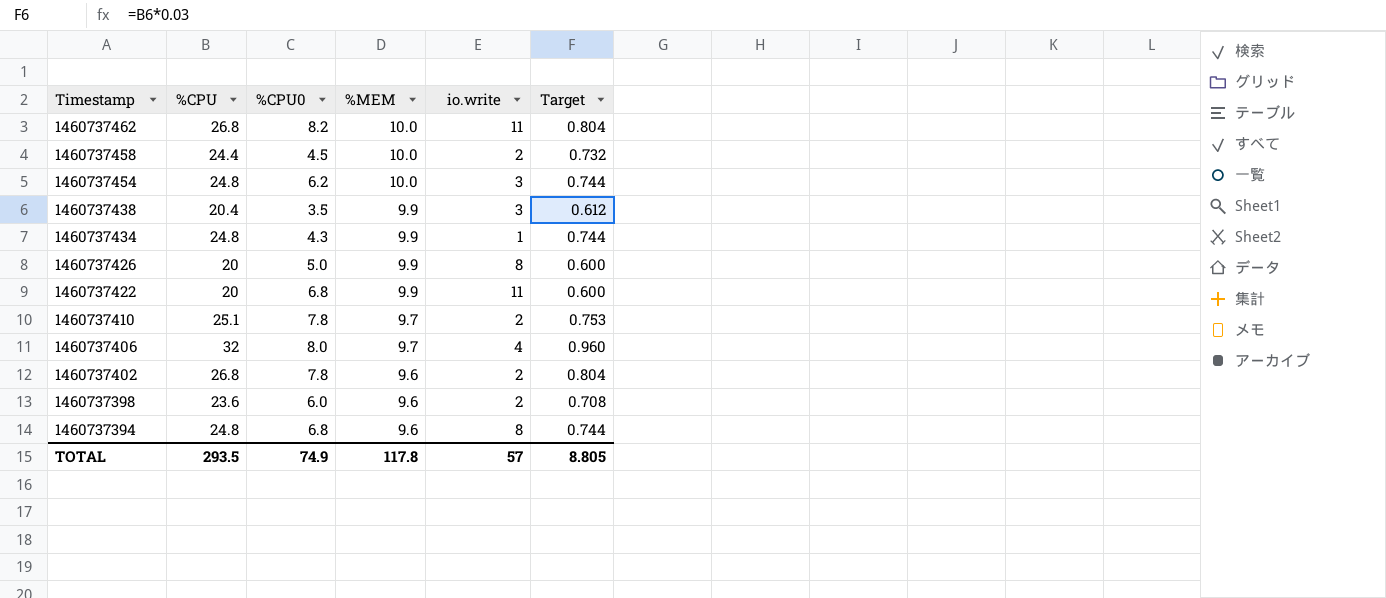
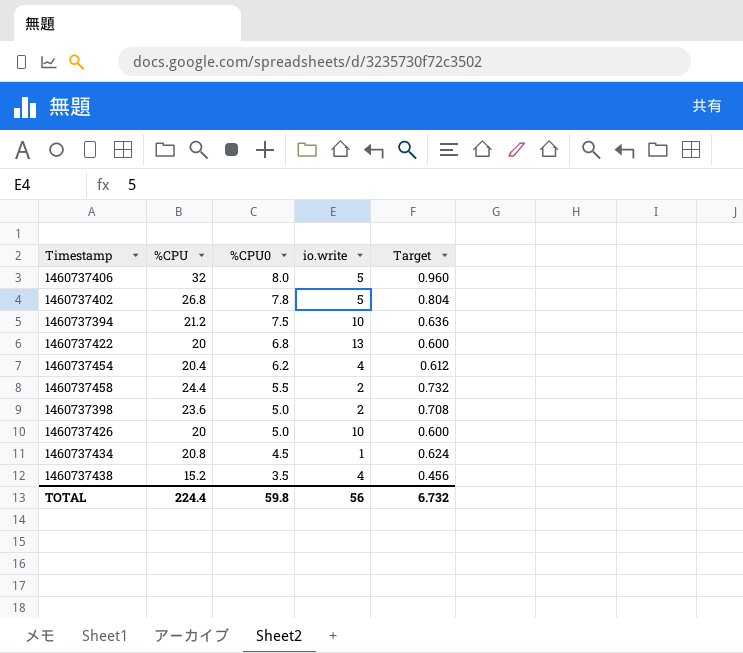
row order: Timestamp descending -> %CPU0 descending
column %MEM | position: 4 -> none
row 1460737462: 26.8 | 8.2 | 10.0 | 11 | 0.804 -> none
row 1460737410: 25.1 | 7.8 | 9.7 | 2 | 0.753 -> none
1460737406 | io.write: 4 -> 5
1460737402 | io.write: 2 -> 5
1460737394 | %CPU: 24.8 -> 21.2
1460737394 | %CPU0: 6.8 -> 7.5
1460737394 | io.write: 8 -> 10
1460737394 | Target: 0.744 -> 0.636
1460737422 | io.write: 11 -> 13
1460737454 | %CPU: 24.8 -> 20.4
1460737454 | io.write: 3 -> 4
1460737454 | Target: 0.744 -> 0.612
1460737458 | %CPU0: 4.5 -> 5.5
1460737398 | %CPU0: 6.0 -> 5.0
1460737426 | io.write: 8 -> 10
1460737434 | %CPU: 24.8 -> 20.8
1460737434 | %CPU0: 4.3 -> 4.5
1460737434 | Target: 0.744 -> 0.624
1460737438 | %CPU: 20.4 -> 15.2
1460737438 | io.write: 3 -> 4
1460737438 | Target: 0.612 -> 0.456
TOTAL | %CPU: 293.5 -> 224.4
TOTAL | %CPU0: 74.9 -> 59.8
TOTAL | io.write: 57 -> 56
TOTAL | Target: 8.805 -> 6.732

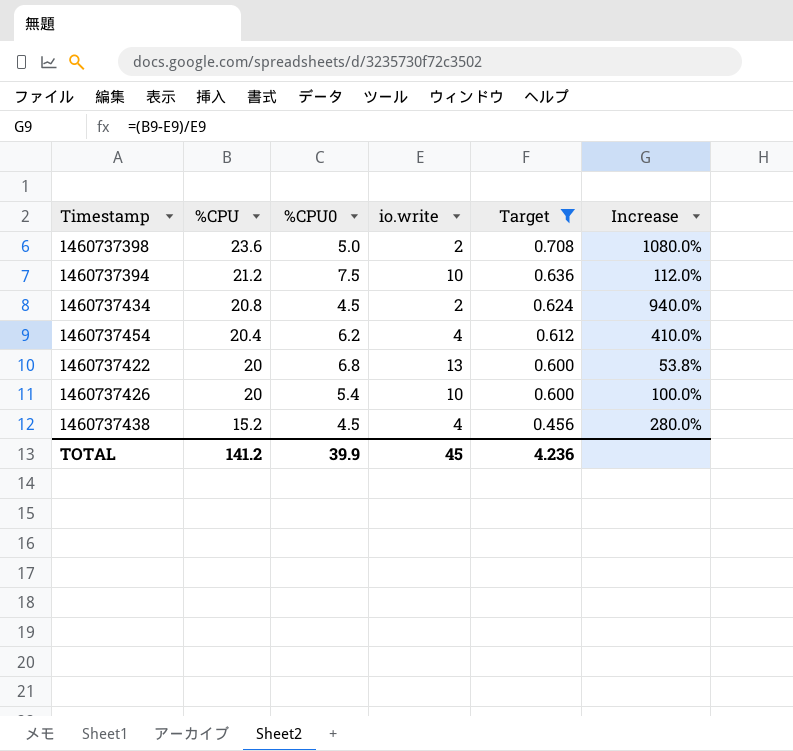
filter: none -> Target <= 0.708
row order: %CPU0 descending -> %CPU descending
column Increase | formula: none -> ([%CPU] - [io.write]) / [io.write]
1460737434 | io.write: 1 -> 2
1460737426 | %CPU0: 5.0 -> 5.4
1460737438 | %CPU0: 3.5 -> 4.5
TOTAL | %CPU: 224.4 -> 141.2
TOTAL | %CPU0: 59.8 -> 39.9
TOTAL | io.write: 56 -> 45
TOTAL | Target: 6.732 -> 4.236

